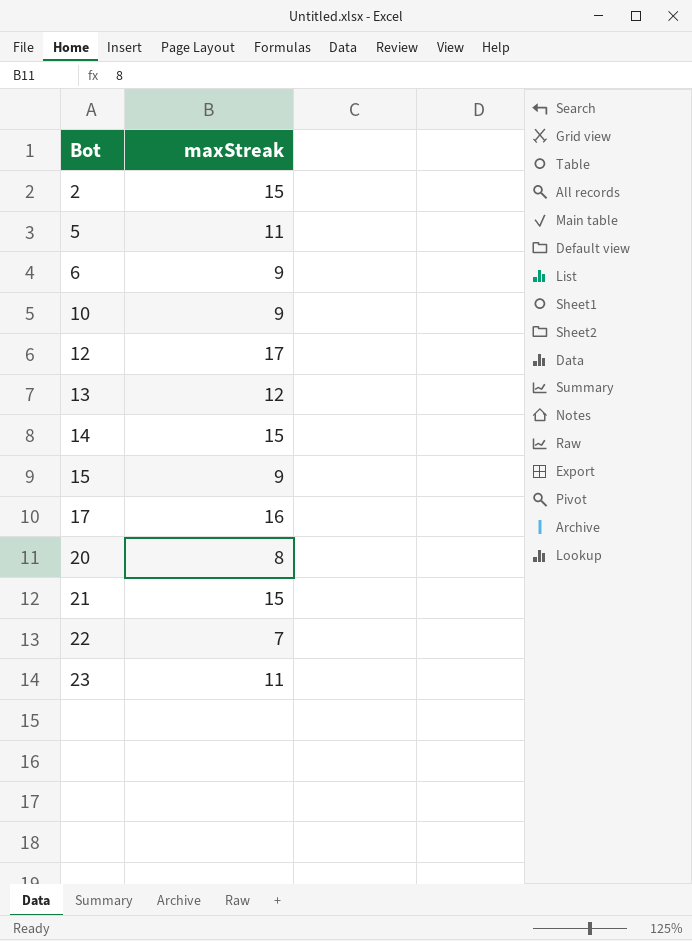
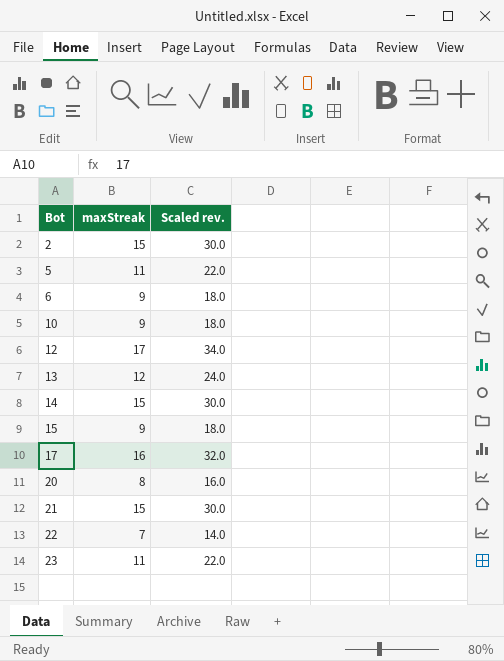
column Scaled rev. | formula: none -> [maxStreak] * 2

